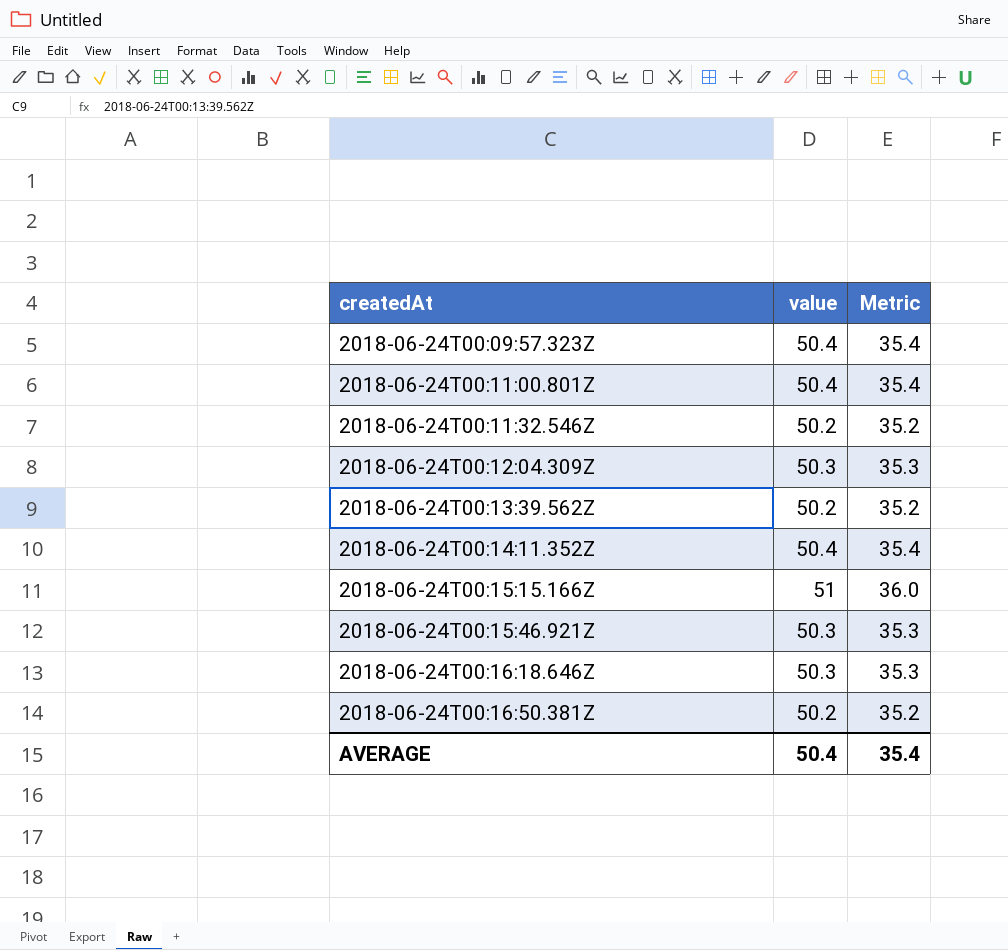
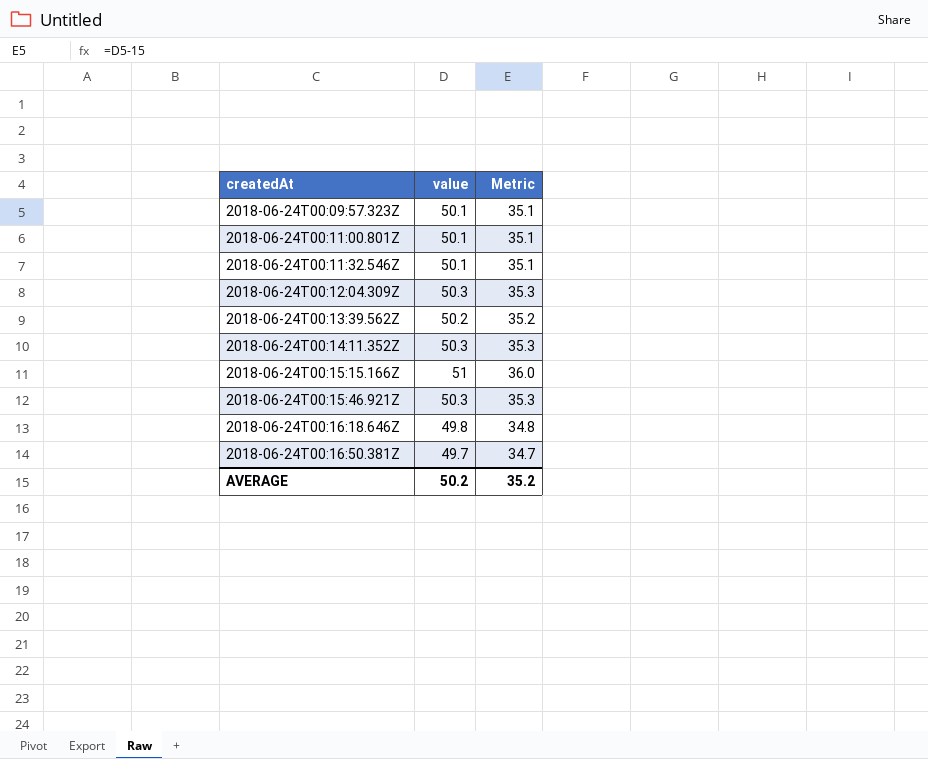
2018-06-24T00:09:57.323Z | value: 50.4 -> 50.1
2018-06-24T00:09:57.323Z | Metric: 35.4 -> 35.1
2018-06-24T00:11:00.801Z | value: 50.4 -> 50.1
2018-06-24T00:11:00.801Z | Metric: 35.4 -> 35.1
2018-06-24T00:11:32.546Z | value: 50.2 -> 50.1
2018-06-24T00:11:32.546Z | Metric: 35.2 -> 35.1
2018-06-24T00:14:11.352Z | value: 50.4 -> 50.3
2018-06-24T00:14:11.352Z | Metric: 35.4 -> 35.3
2018-06-24T00:16:18.646Z | value: 50.3 -> 49.8
2018-06-24T00:16:18.646Z | Metric: 35.3 -> 34.8
2018-06-24T00:16:50.381Z | value: 50.2 -> 49.7
2018-06-24T00:16:50.381Z | Metric: 35.2 -> 34.7
AVERAGE | value: 50.4 -> 50.2
AVERAGE | Metric: 35.4 -> 35.2

